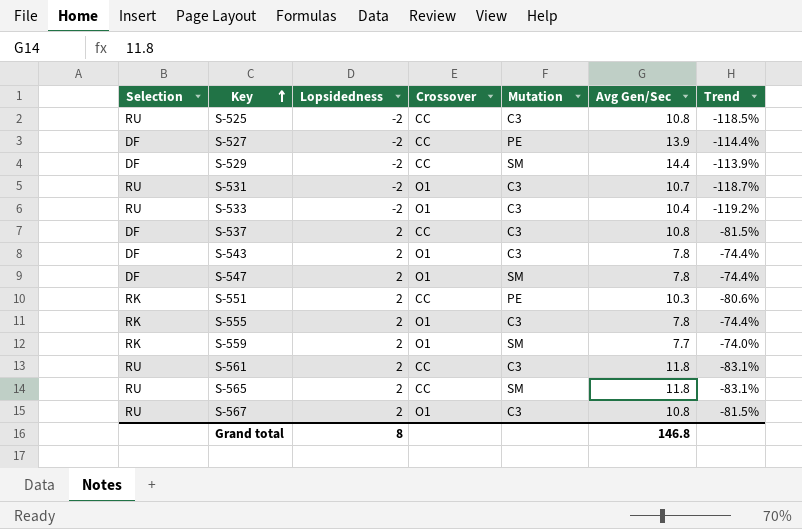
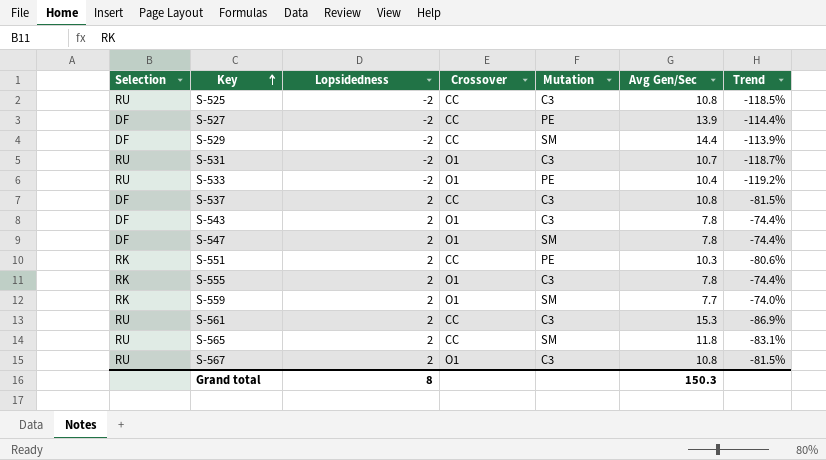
S-533 | Mutation: C3 -> PE
S-561 | Avg Gen/Sec: 11.8 -> 15.3
S-561 | Trend: -83.1% -> -86.9%
Grand total | Avg Gen/Sec: 146.8 -> 150.3

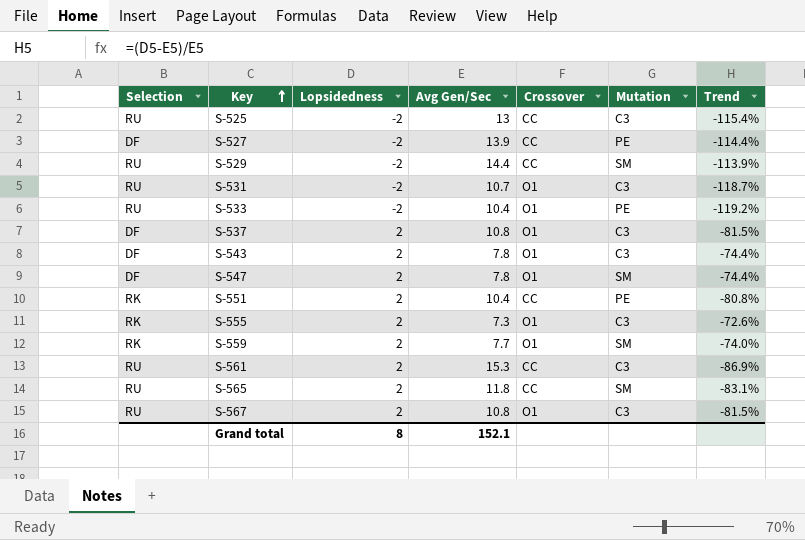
column Avg Gen/Sec | position: 6 -> 4
S-525 | Avg Gen/Sec: 10.8 -> 13
S-525 | Trend: -118.5% -> -115.4%
S-529 | Selection: DF -> RU
S-537 | Crossover: CC -> O1
S-551 | Avg Gen/Sec: 10.3 -> 10.4
S-551 | Trend: -80.6% -> -80.8%
S-555 | Avg Gen/Sec: 7.8 -> 7.3
S-555 | Trend: -74.4% -> -72.6%
Grand total | Avg Gen/Sec: 150.3 -> 152.1

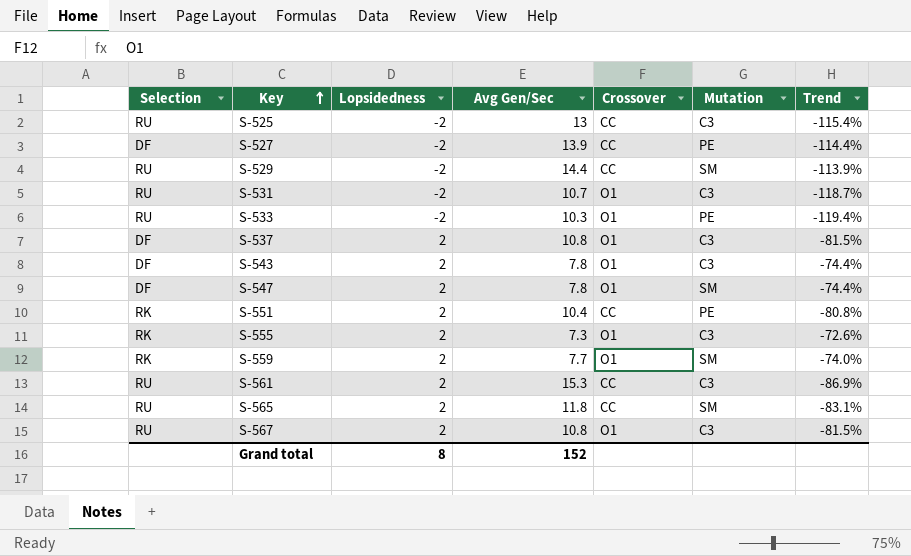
S-533 | Avg Gen/Sec: 10.4 -> 10.3
S-533 | Trend: -119.2% -> -119.4%
Grand total | Avg Gen/Sec: 152.1 -> 152

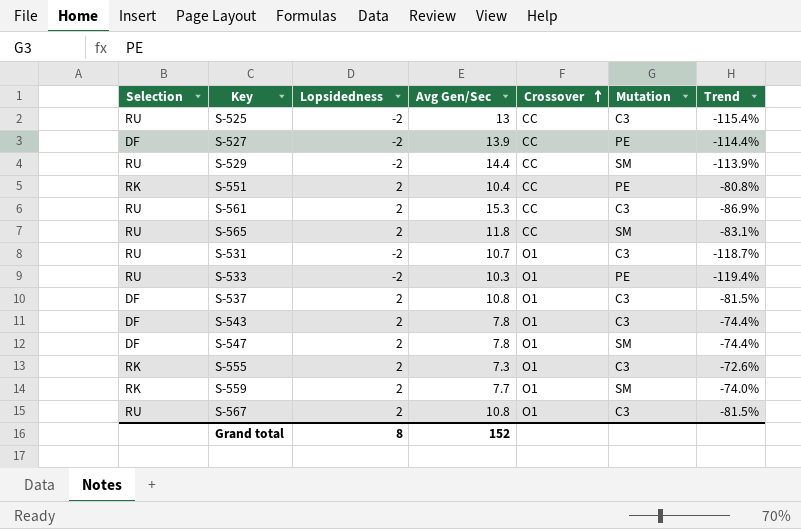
row order: Key ascending -> Crossover ascending

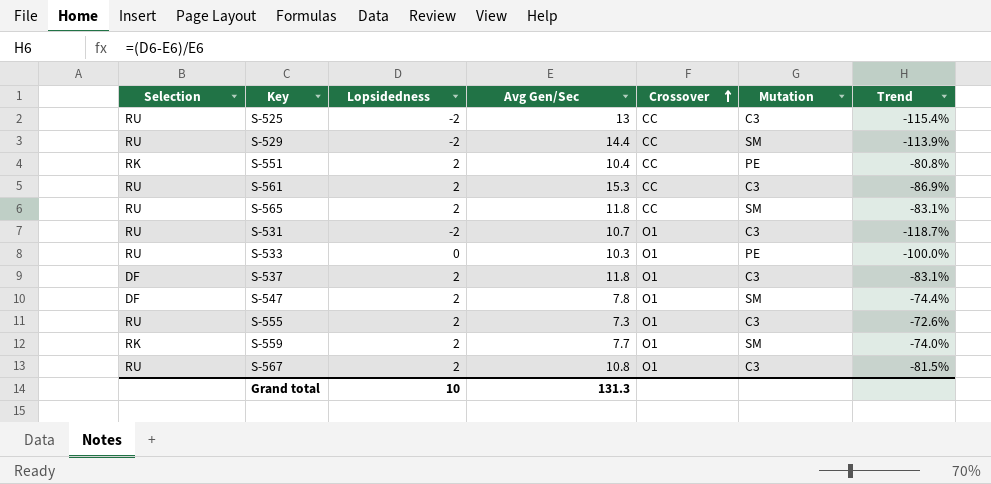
row S-527: DF | -2 | 13.9 | CC | PE | -114.4% -> none
row S-543: DF | 2 | 7.8 | O1 | C3 | -74.4% -> none
S-533 | Lopsidedness: -2 -> 0
S-533 | Trend: -119.4% -> -100.0%
S-537 | Avg Gen/Sec: 10.8 -> 11.8
S-537 | Trend: -81.5% -> -83.1%
S-555 | Selection: RK -> RU
Grand total | Lopsidedness: 8 -> 10
Grand total | Avg Gen/Sec: 152 -> 131.3

